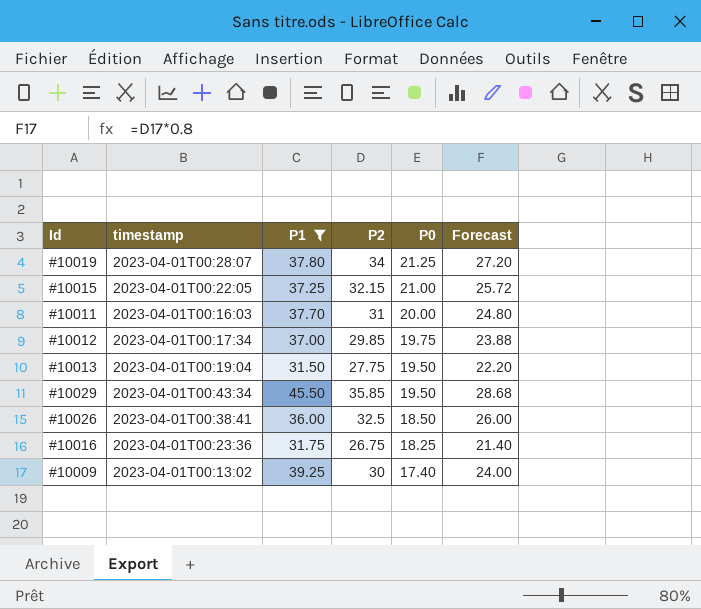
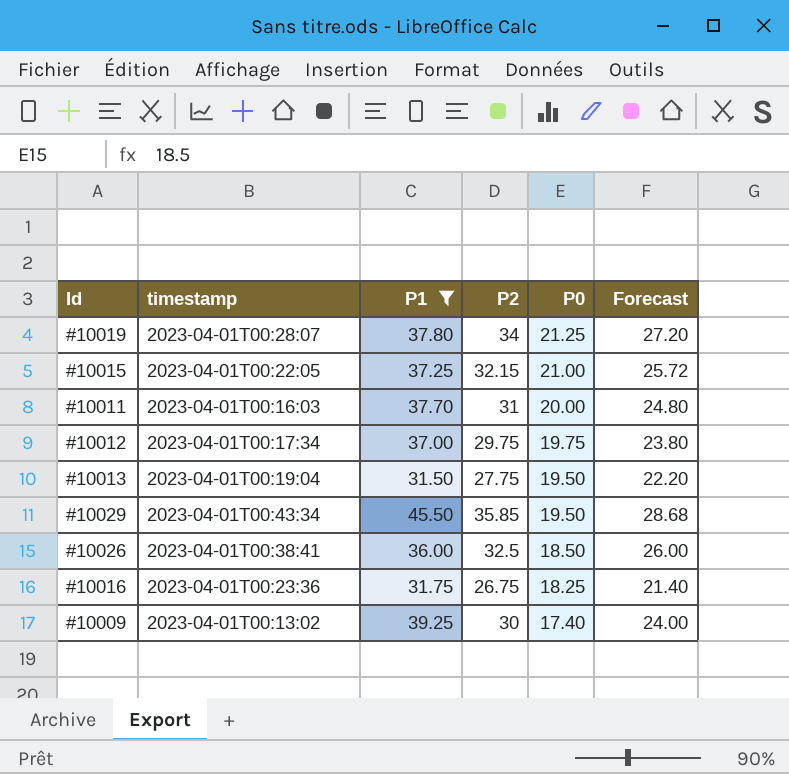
#10012 | P2: 29.85 -> 29.75
#10012 | Forecast: 23.88 -> 23.80

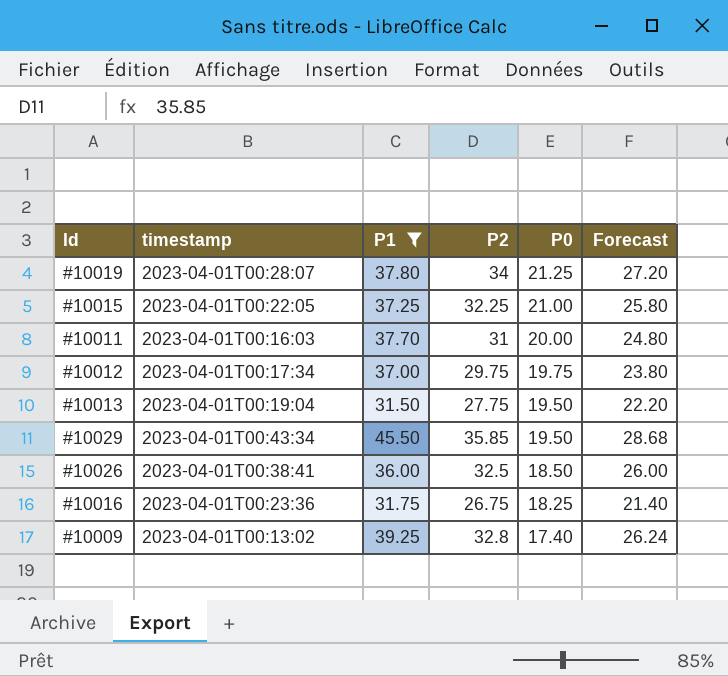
#10015 | P2: 32.15 -> 32.25
#10015 | Forecast: 25.72 -> 25.80
#10009 | P2: 30 -> 32.8
#10009 | Forecast: 24.00 -> 26.24

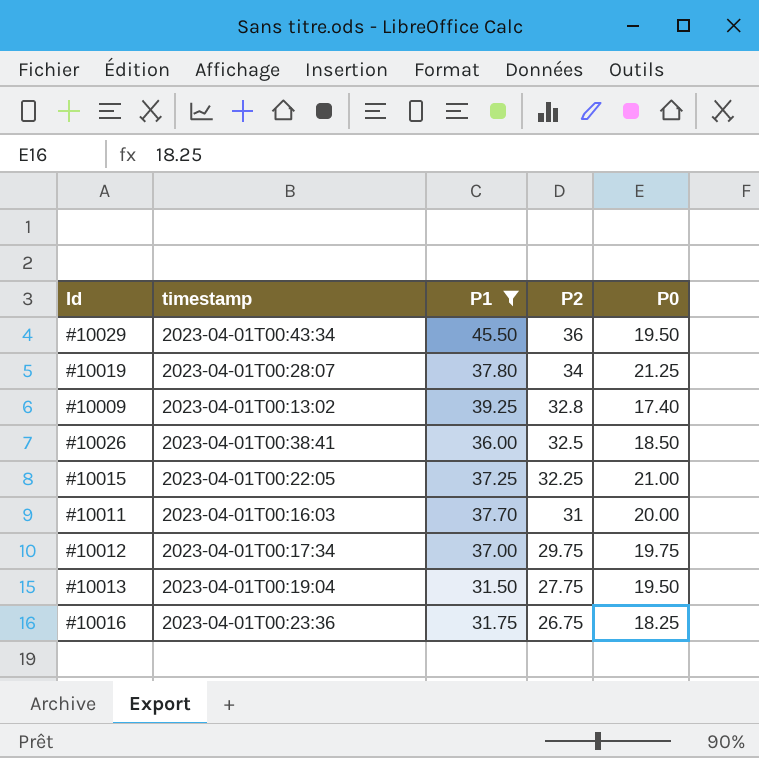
row order: P0 descending -> P2 descending
column Forecast | formula: [P2] * 0.8 -> none
#10029 | P2: 35.85 -> 36

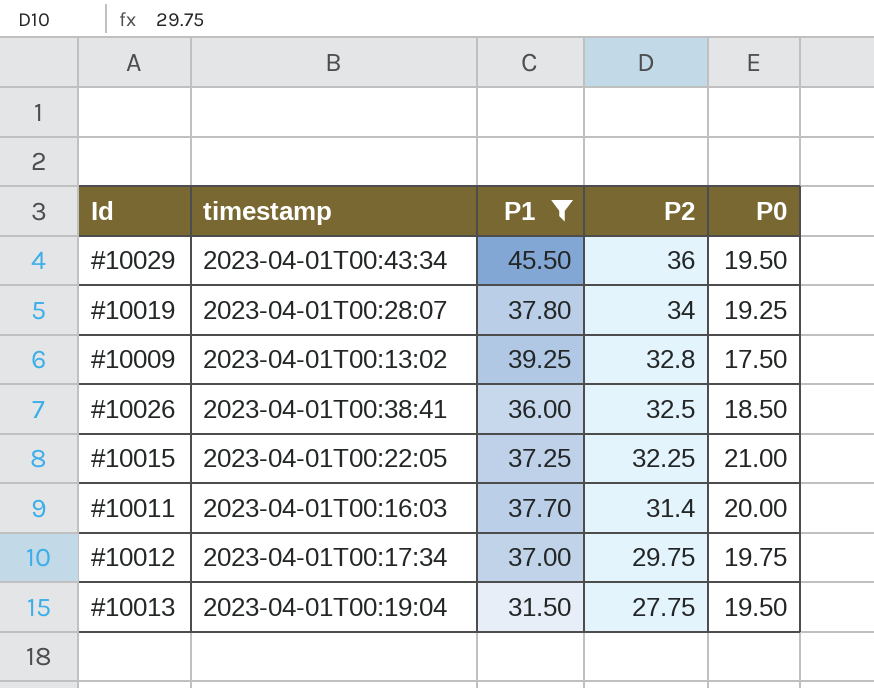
row #10016: 2023-04-01T00:23:36 | 31.75 | 26.75 | 18.25 -> none
#10019 | P0: 21.25 -> 19.25
#10009 | P0: 17.40 -> 17.50
#10011 | P2: 31 -> 31.4

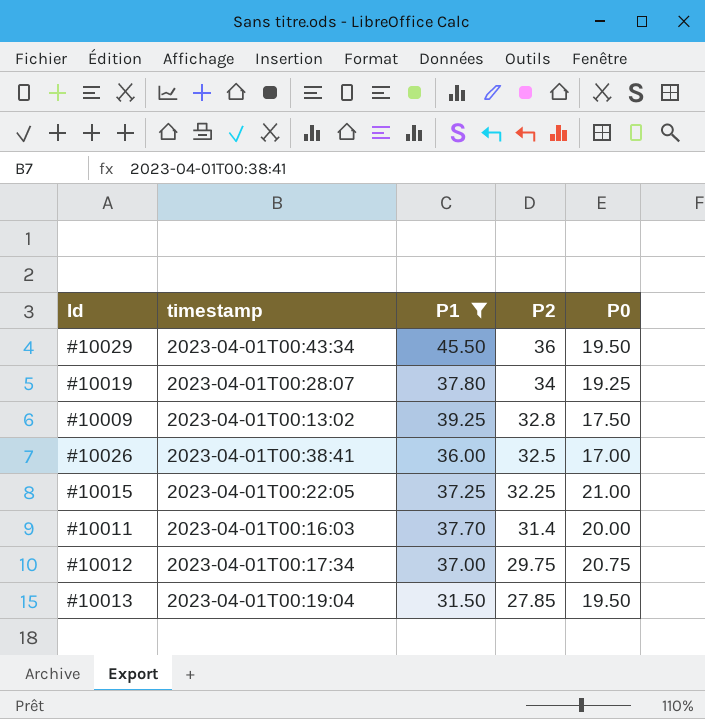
#10026 | P0: 18.50 -> 17.00
#10012 | P0: 19.75 -> 20.75
#10013 | P2: 27.75 -> 27.85

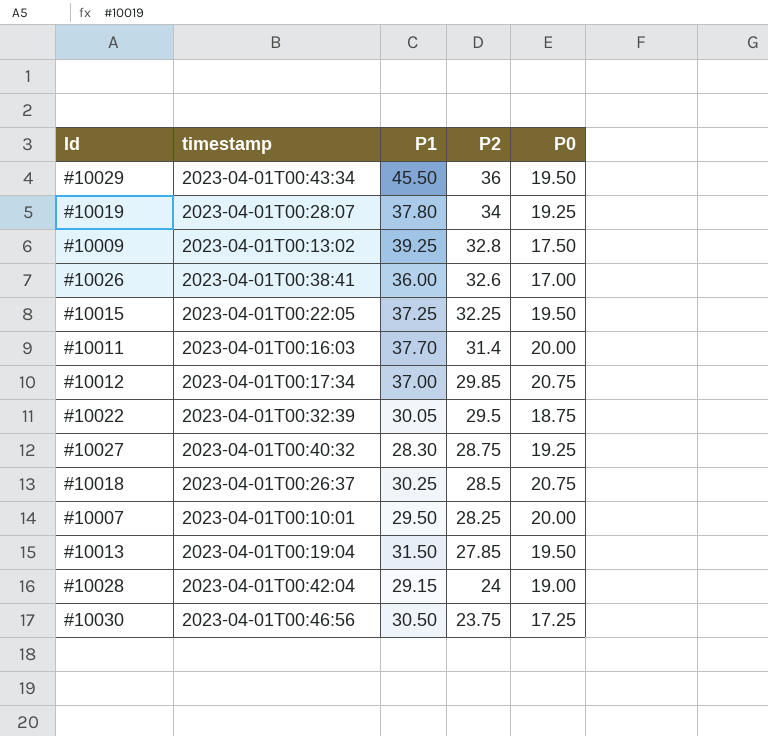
filter: P1 >= 31.50 -> none
#10026 | P2: 32.5 -> 32.6
#10015 | P0: 21.00 -> 19.50
#10012 | P2: 29.75 -> 29.85

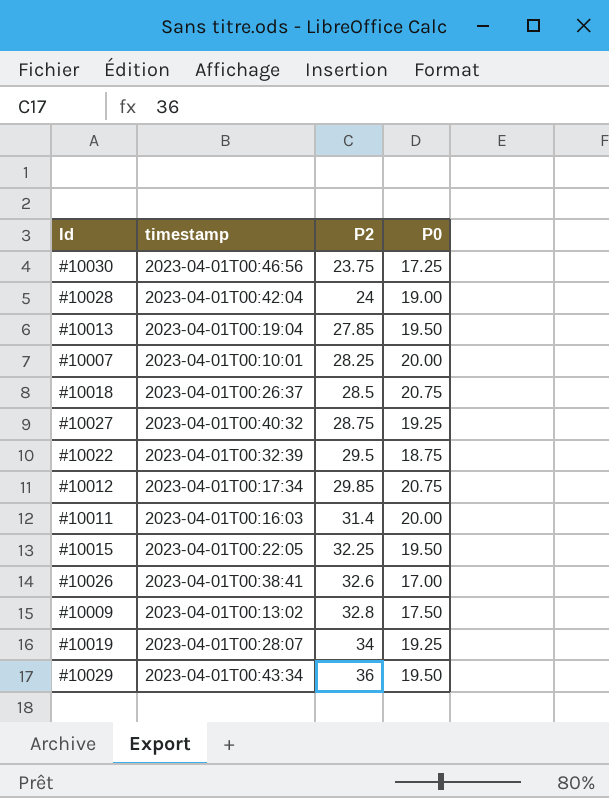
row order: P2 descending -> P2 ascending
column P1 | position: 3 -> none

